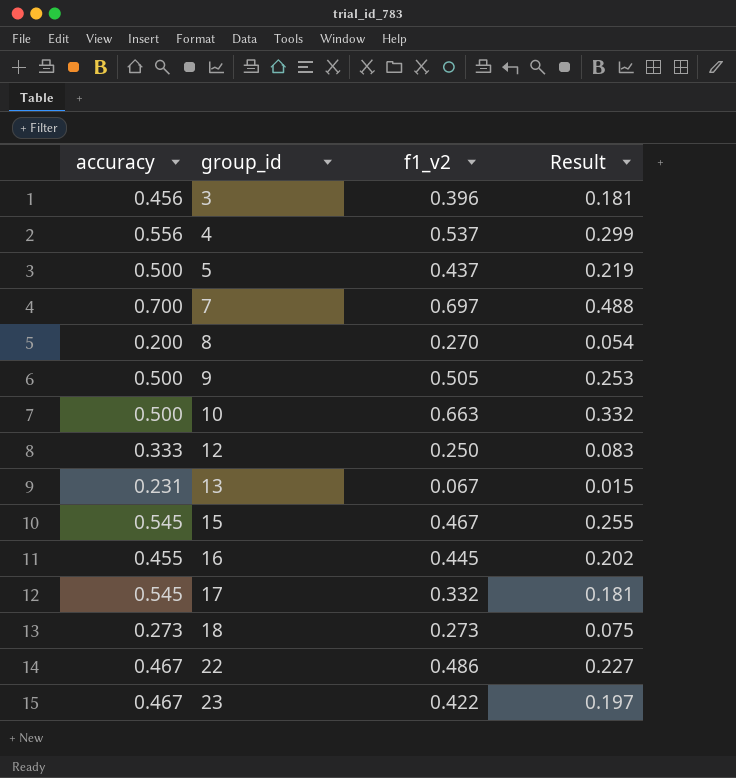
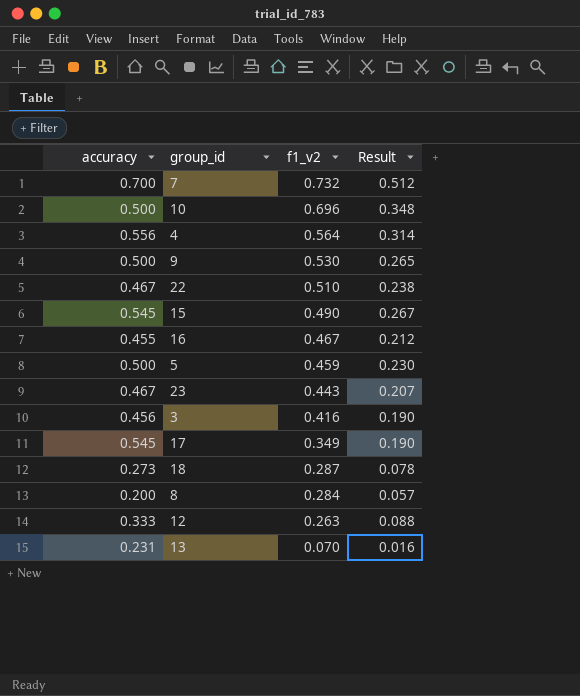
row order: group_id ascending -> f1_v2 descending
7 | f1_v2: 0.697 -> 0.732
7 | Result: 0.488 -> 0.512
10 | f1_v2: 0.663 -> 0.696
10 | Result: 0.332 -> 0.348
4 | f1_v2: 0.537 -> 0.564
4 | Result: 0.299 -> 0.314
9 | f1_v2: 0.505 -> 0.530
9 | Result: 0.253 -> 0.265
22 | f1_v2: 0.486 -> 0.510
22 | Result: 0.227 -> 0.238
15 | f1_v2: 0.467 -> 0.490
15 | Result: 0.255 -> 0.267
16 | f1_v2: 0.445 -> 0.467
16 | Result: 0.202 -> 0.212
5 | f1_v2: 0.437 -> 0.459
5 | Result: 0.219 -> 0.230
23 | f1_v2: 0.422 -> 0.443
23 | Result: 0.197 -> 0.207
3 | f1_v2: 0.396 -> 0.416
3 | Result: 0.181 -> 0.190
17 | f1_v2: 0.332 -> 0.349
17 | Result: 0.181 -> 0.190
18 | f1_v2: 0.273 -> 0.287
18 | Result: 0.075 -> 0.078
8 | f1_v2: 0.270 -> 0.284
8 | Result: 0.054 -> 0.057
12 | f1_v2: 0.250 -> 0.263
12 | Result: 0.083 -> 0.088
13 | f1_v2: 0.067 -> 0.070
13 | Result: 0.015 -> 0.016

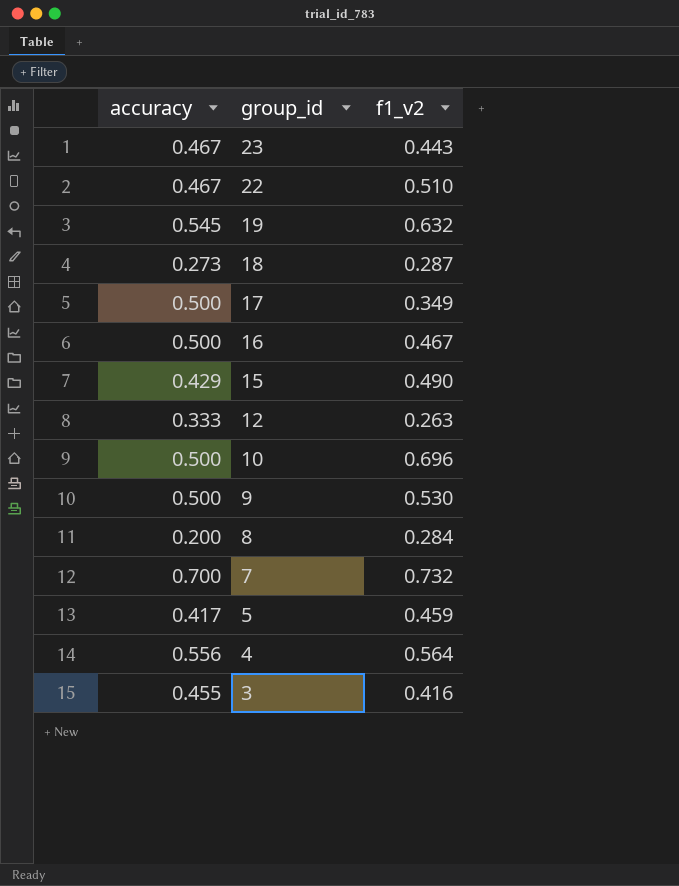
row order: f1_v2 descending -> group_id descending
column Result | formula: [accuracy] * [f1_v2] -> none
row 13: 0.231 | 0.070 | 0.016 -> none
row 19: none -> 0.545 | 0.632
17 | accuracy: 0.545 -> 0.500
16 | accuracy: 0.455 -> 0.500
15 | accuracy: 0.545 -> 0.429
5 | accuracy: 0.500 -> 0.417
3 | accuracy: 0.456 -> 0.455

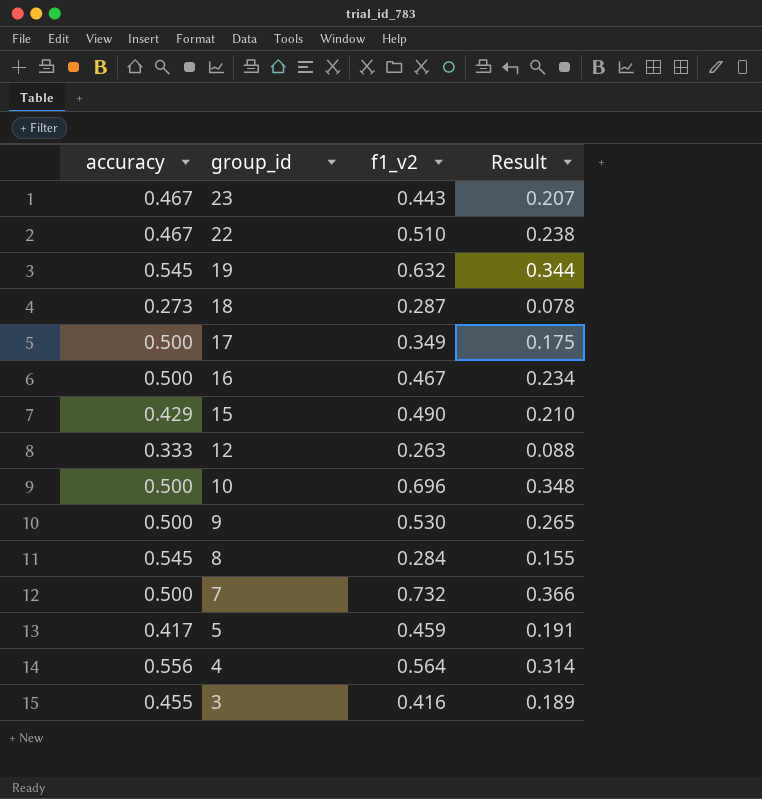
column Result | formula: none -> [accuracy] * [f1_v2]
8 | accuracy: 0.200 -> 0.545
7 | accuracy: 0.700 -> 0.500

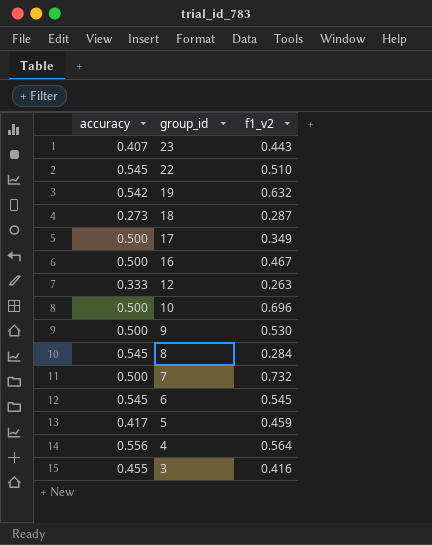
column Result | formula: [accuracy] * [f1_v2] -> none
row 15: 0.429 | 0.490 | 0.210 -> none
23 | accuracy: 0.467 -> 0.407
22 | accuracy: 0.467 -> 0.545
19 | accuracy: 0.545 -> 0.542
row 6: none -> 0.545 | 0.545

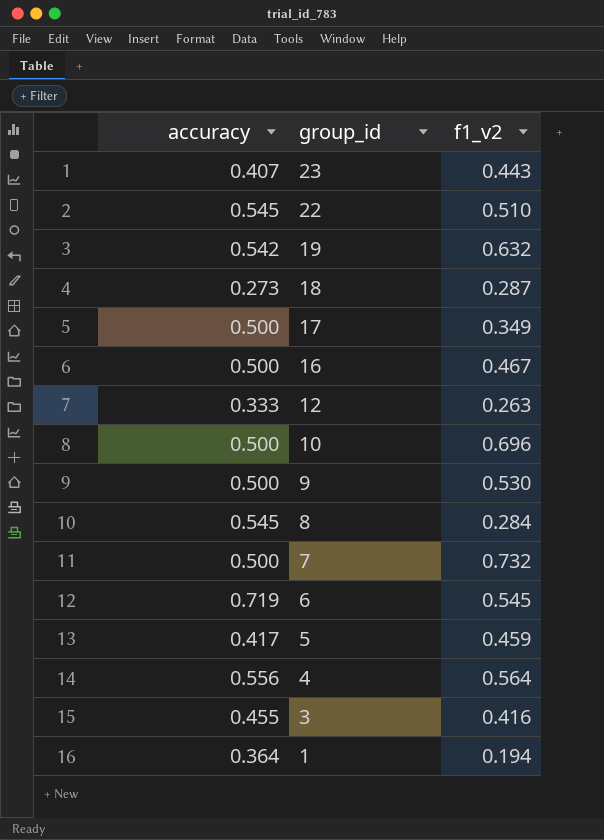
6 | accuracy: 0.545 -> 0.719
row 1: none -> 0.364 | 0.194

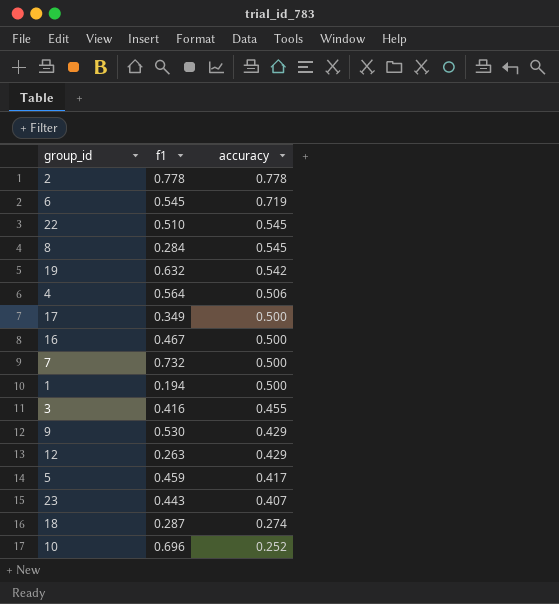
row order: group_id descending -> accuracy descending
column name: f1_v2 -> f1
column accuracy | position: 1 -> 3
row 2: none -> 0.778 | 0.778
4 | accuracy: 0.556 -> 0.506
1 | accuracy: 0.364 -> 0.500
9 | accuracy: 0.500 -> 0.429
12 | accuracy: 0.333 -> 0.429
18 | accuracy: 0.273 -> 0.274
10 | accuracy: 0.500 -> 0.252

